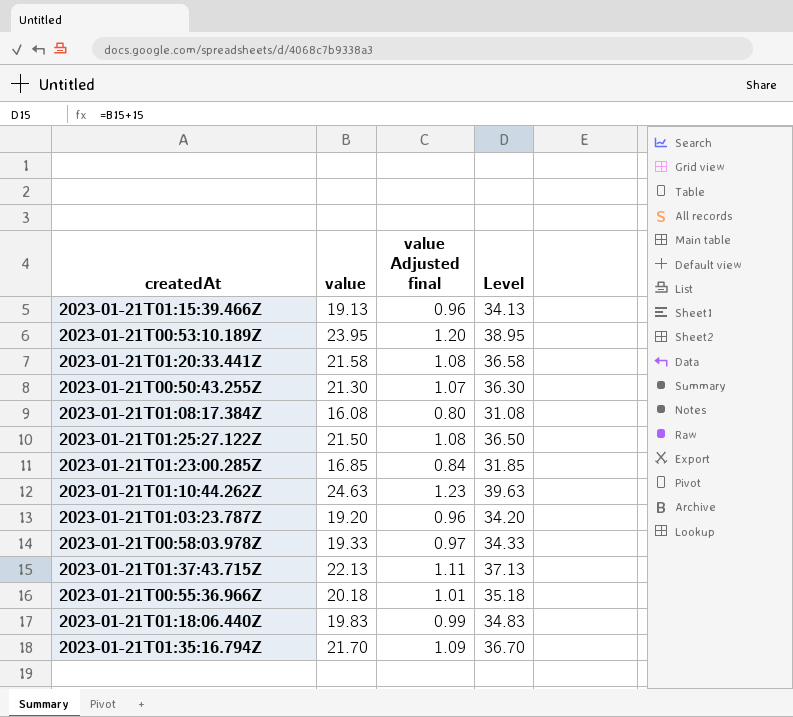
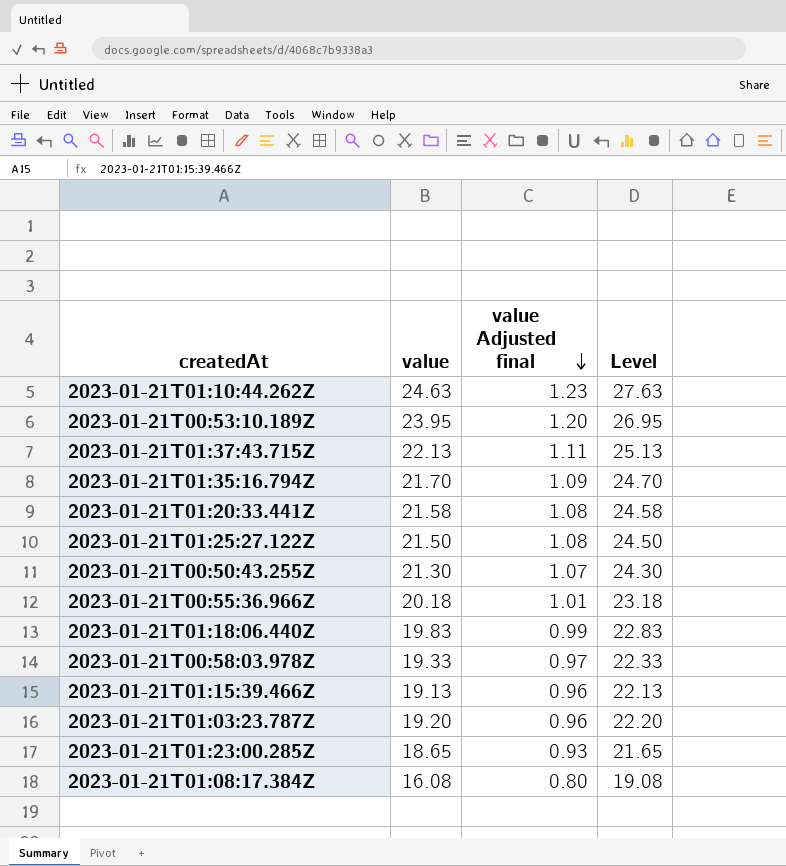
row order: none -> value Adjusted final descending
column Level | formula: [value] + 15 -> [value] + 3
2023-01-21T01:23:00.285Z | value: 16.85 -> 18.65
2023-01-21T01:23:00.285Z | value Adjusted final: 0.84 -> 0.93

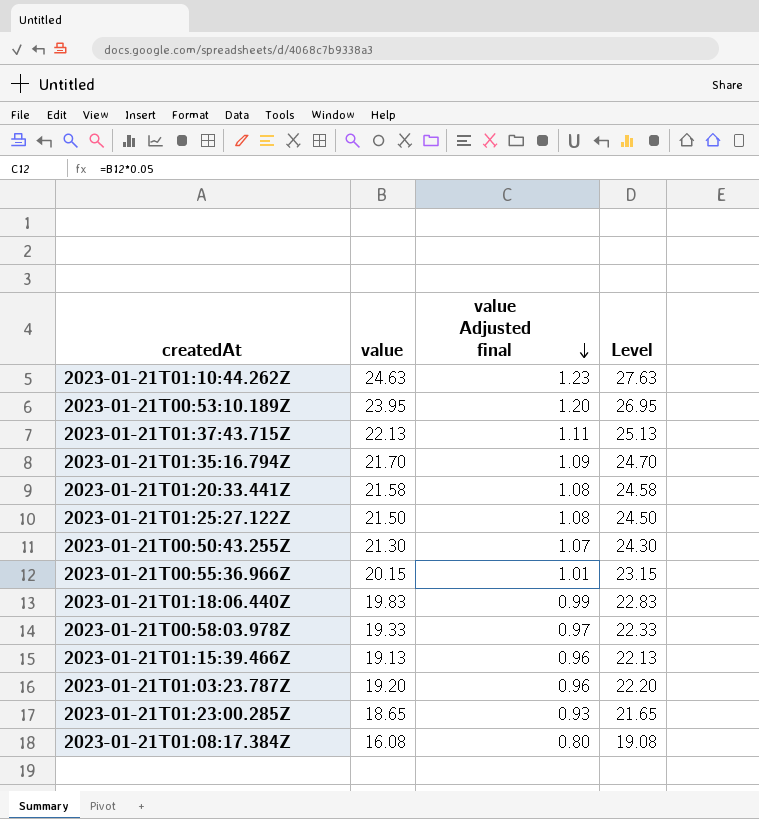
2023-01-21T00:55:36.966Z | value: 20.18 -> 20.15
2023-01-21T00:55:36.966Z | Level: 23.18 -> 23.15

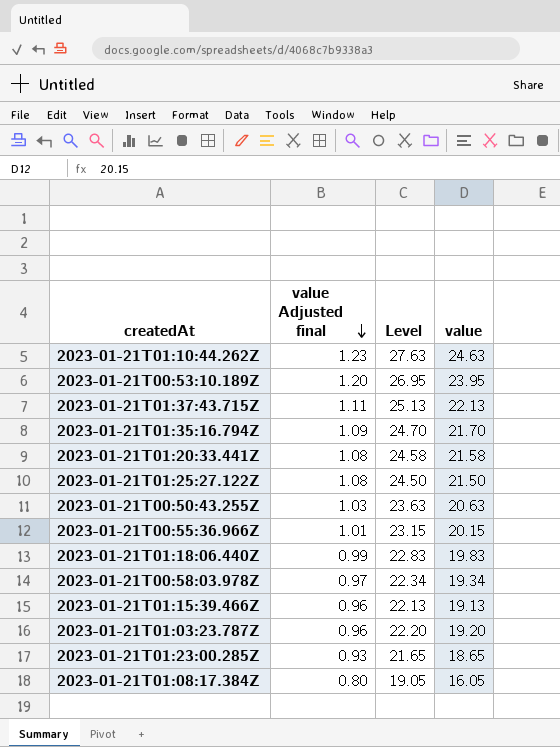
column value | position: 2 -> 4
2023-01-21T00:50:43.255Z | value Adjusted final: 1.07 -> 1.03
2023-01-21T00:50:43.255Z | Level: 24.30 -> 23.63
2023-01-21T00:50:43.255Z | value: 21.30 -> 20.63
2023-01-21T00:58:03.978Z | Level: 22.33 -> 22.34
2023-01-21T00:58:03.978Z | value: 19.33 -> 19.34
2023-01-21T01:08:17.384Z | Level: 19.08 -> 19.05
2023-01-21T01:08:17.384Z | value: 16.08 -> 16.05

